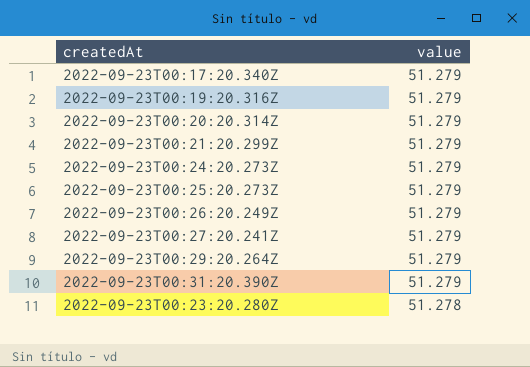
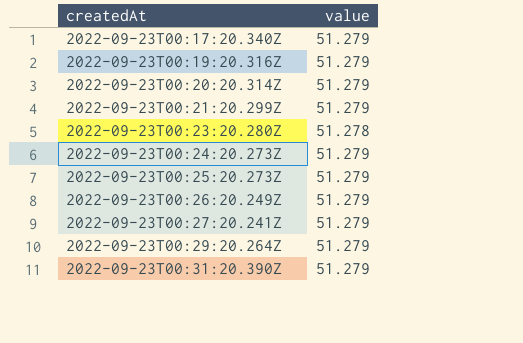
row order: value descending -> createdAt ascending

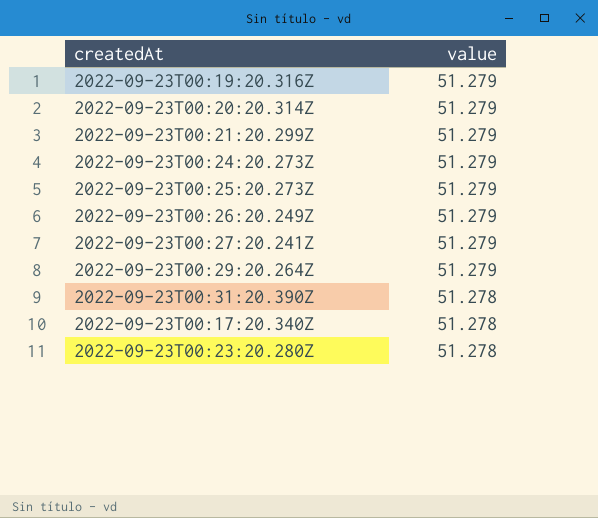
row order: createdAt ascending -> value descending
2022-09-23T00:31:20.390Z | value: 51.279 -> 51.278
2022-09-23T00:17:20.340Z | value: 51.279 -> 51.278

